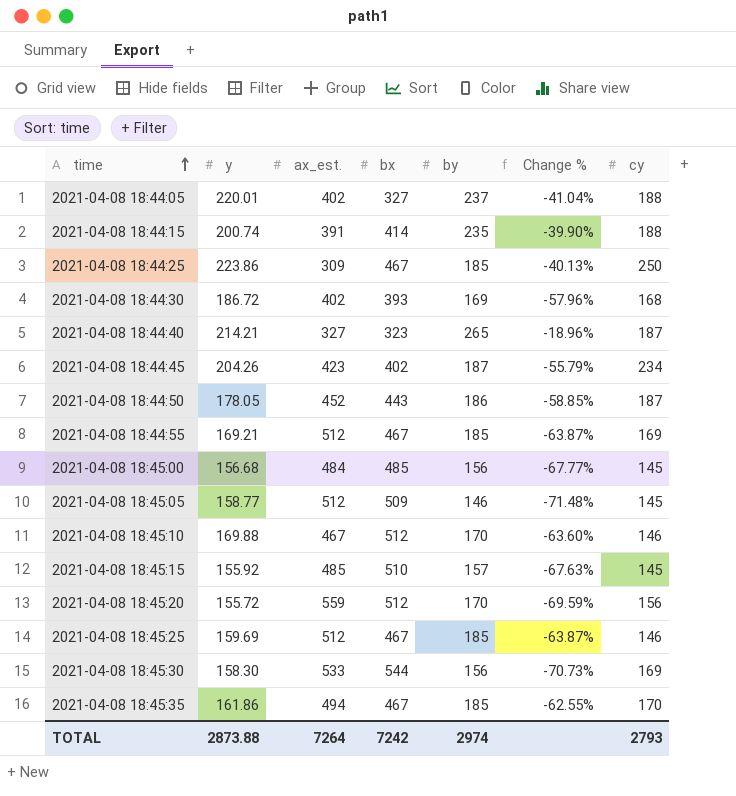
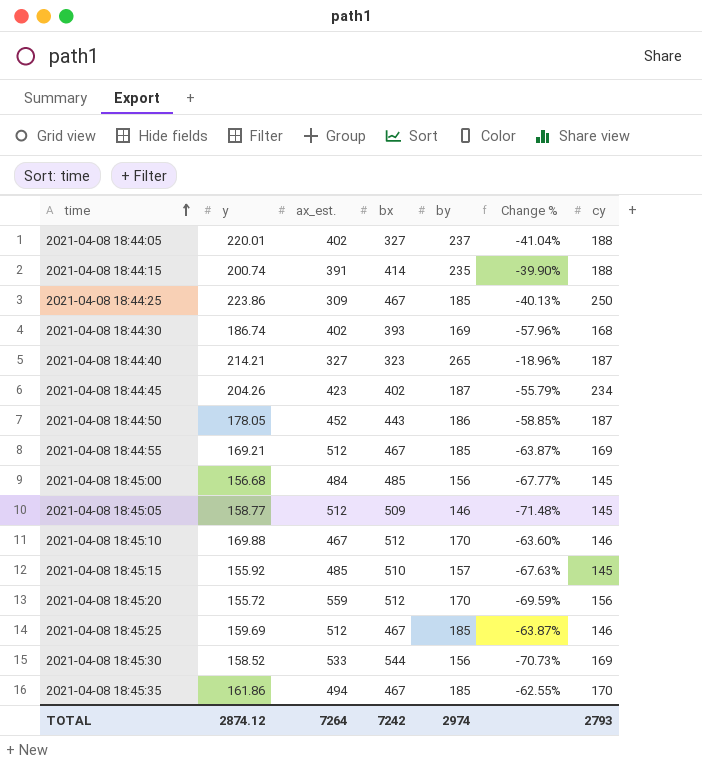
2021-04-08 18:44:30 | y: 186.72 -> 186.74
2021-04-08 18:45:30 | y: 158.30 -> 158.52
TOTAL | y: 2873.88 -> 2874.12

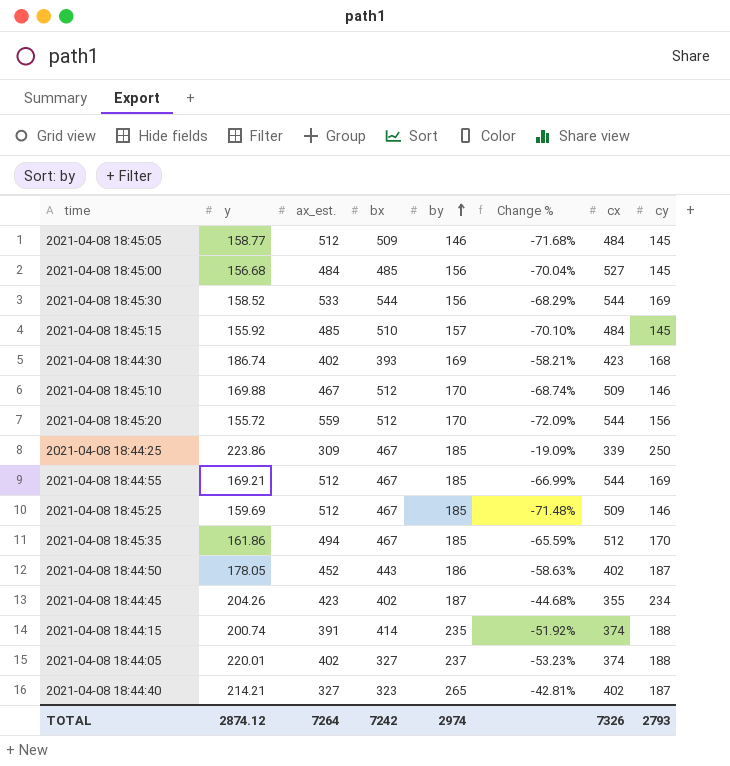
row order: time ascending -> by ascending
column Change % | formula: ([by] - [ax_est.]) / [ax_est.] -> ([cy] - [ax_est.]) / [ax_est.]
column cx | position: none -> 7

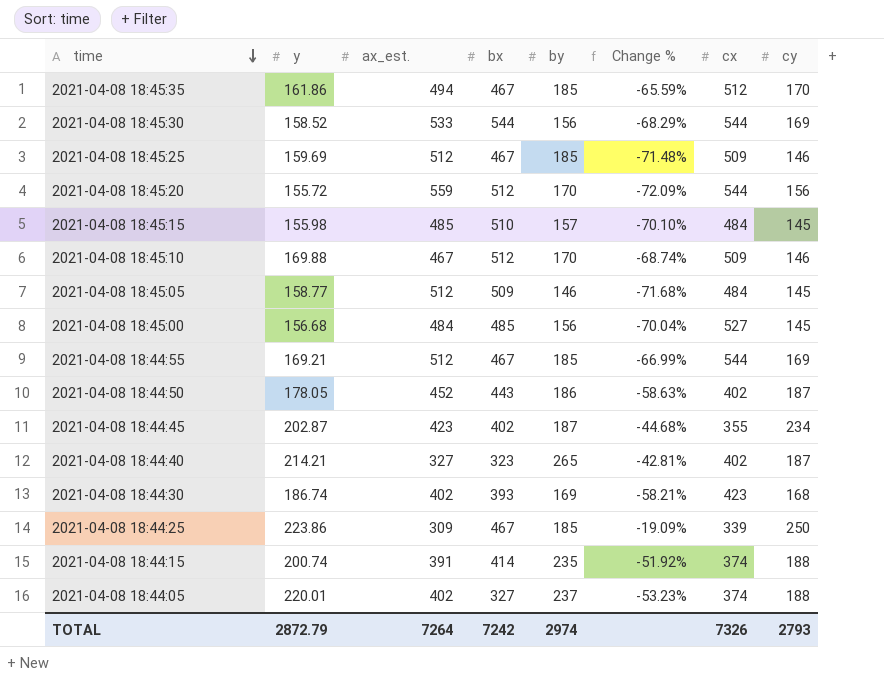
row order: by ascending -> time descending
2021-04-08 18:45:15 | y: 155.92 -> 155.98
2021-04-08 18:44:45 | y: 204.26 -> 202.87
TOTAL | y: 2874.12 -> 2872.79

